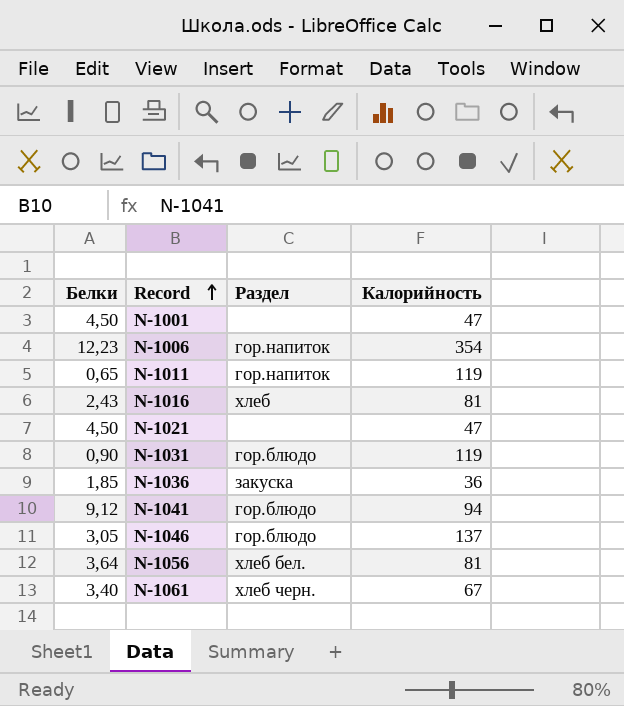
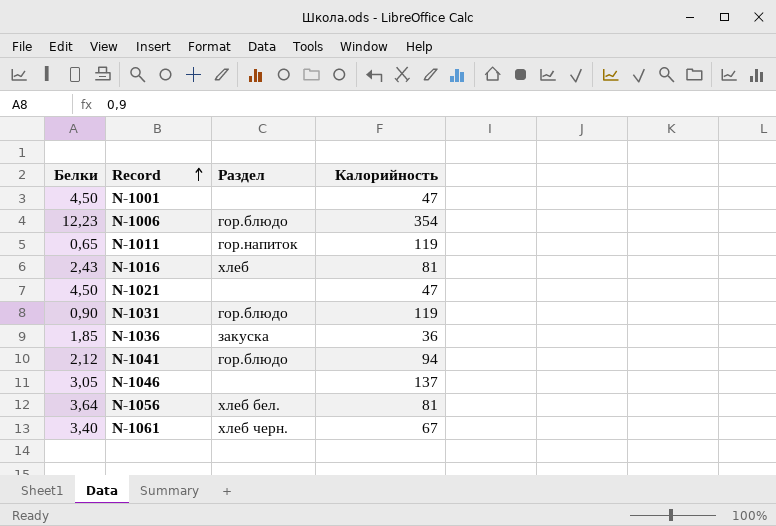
N-1006 | Раздел: гор.напиток -> гор.блюдо
N-1041 | Белки: 9,12 -> 2,12
N-1046 | Раздел: гор.блюдо -> none

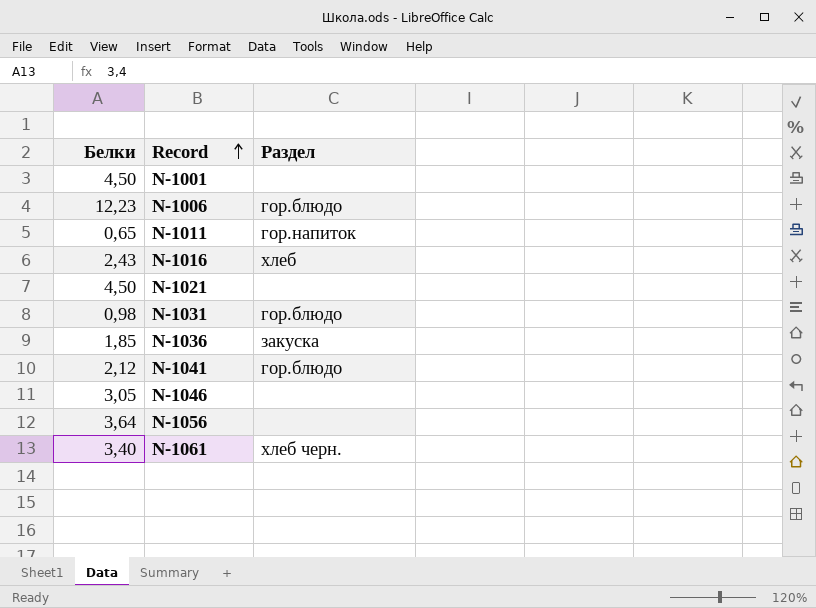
column Калорийность | position: 4 -> none
N-1031 | Белки: 0,90 -> 0,98
N-1056 | Раздел: хлеб бел. -> none

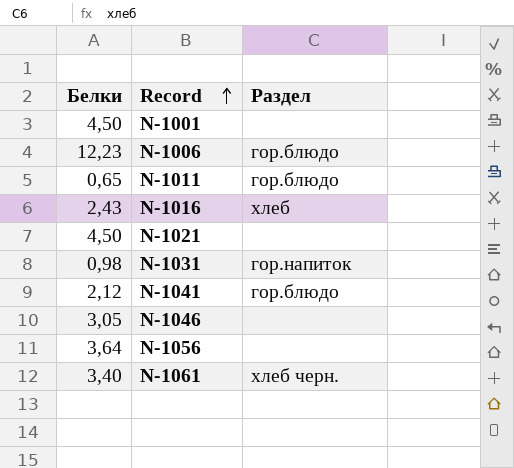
row N-1036: 1,85 | закуска -> none
N-1011 | Раздел: гор.напиток -> гор.блюдо
N-1031 | Раздел: гор.блюдо -> гор.напиток

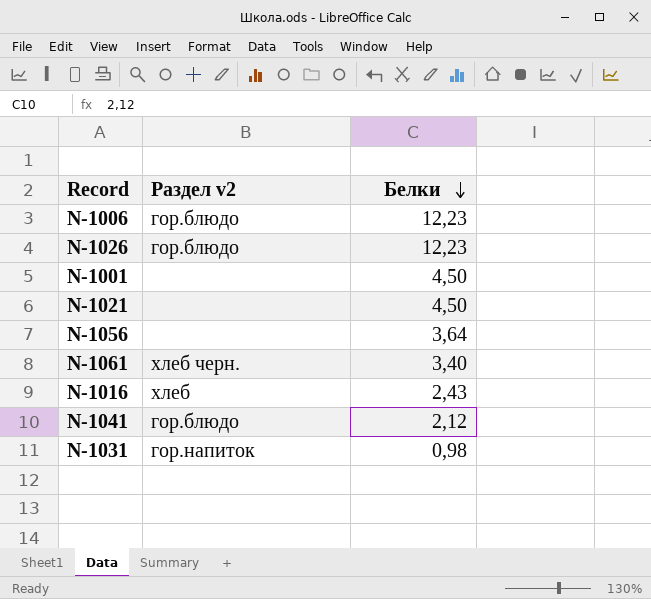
row order: Record ascending -> Белки descending
column name: Раздел -> Раздел v2
column Белки | position: 1 -> 3
row N-1011: 0,65 | гор.блюдо -> none
row N-1046: 3,05 | none -> none
row N-1026: none -> гор.блюдо | 12,23

